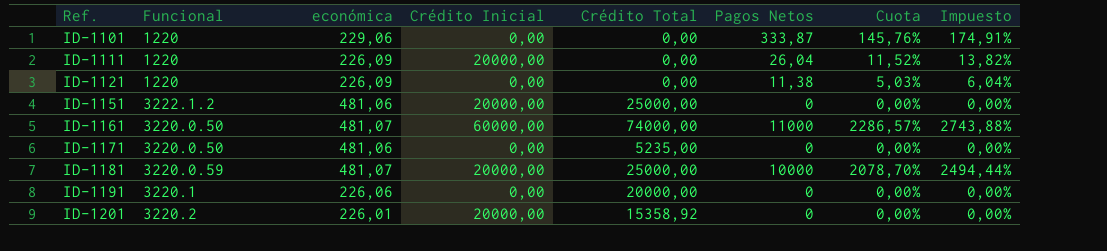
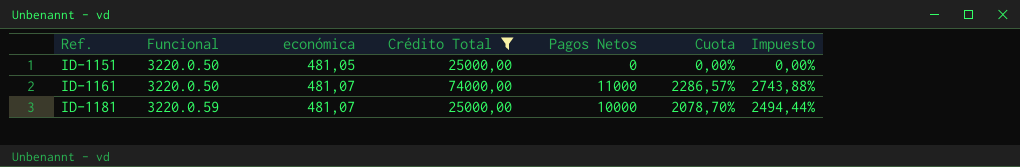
filter: none -> Crédito Total >= 25000,00
column Crédito Inicial | position: 4 -> none
ID-1151 | Funcional: 3222.1.2 -> 3220.0.50
ID-1151 | económica: 481,06 -> 481,05

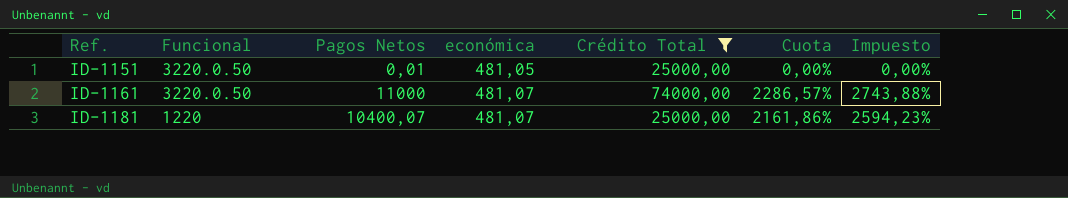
column Pagos Netos | position: 5 -> 3
ID-1151 | Pagos Netos: 0 -> 0,01
ID-1181 | Funcional: 3220.0.59 -> 1220
ID-1181 | Pagos Netos: 10000 -> 10400,07
ID-1181 | Cuota: 2078,70% -> 2161,86%
ID-1181 | Impuesto: 2494,44% -> 2594,23%

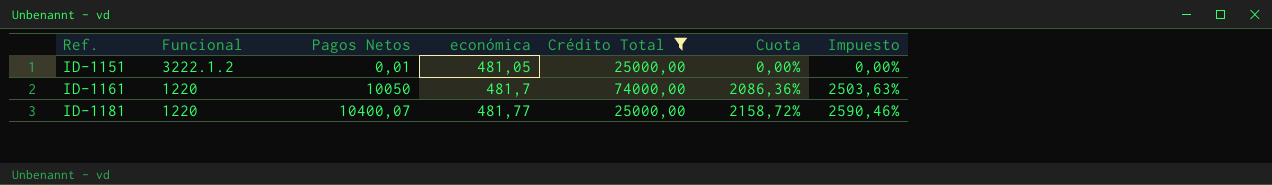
ID-1151 | Funcional: 3220.0.50 -> 3222.1.2
ID-1161 | Funcional: 3220.0.50 -> 1220
ID-1161 | Pagos Netos: 11000 -> 10050
ID-1161 | económica: 481,07 -> 481,7
ID-1161 | Cuota: 2286,57% -> 2086,36%
ID-1161 | Impuesto: 2743,88% -> 2503,63%
ID-1181 | económica: 481,07 -> 481,77
ID-1181 | Cuota: 2161,86% -> 2158,72%
ID-1181 | Impuesto: 2594,23% -> 2590,46%

